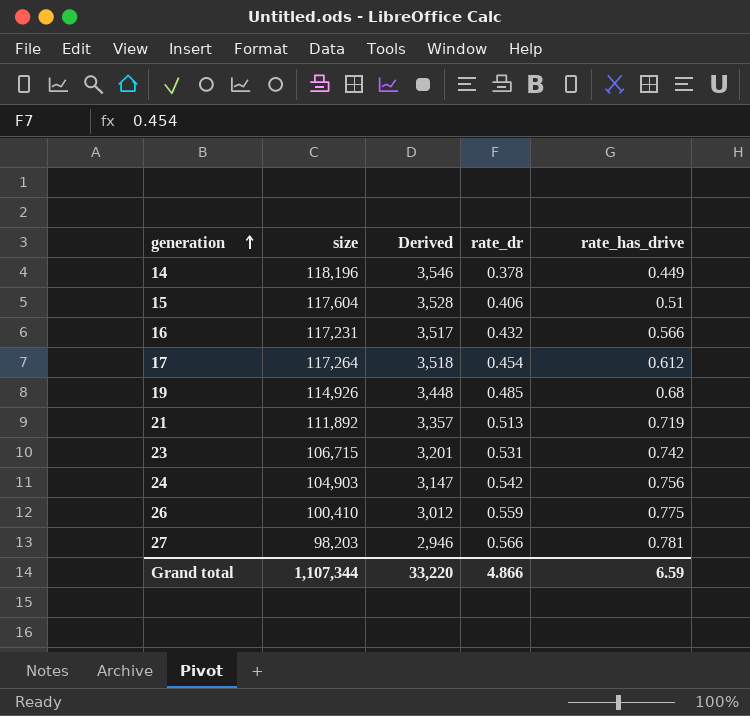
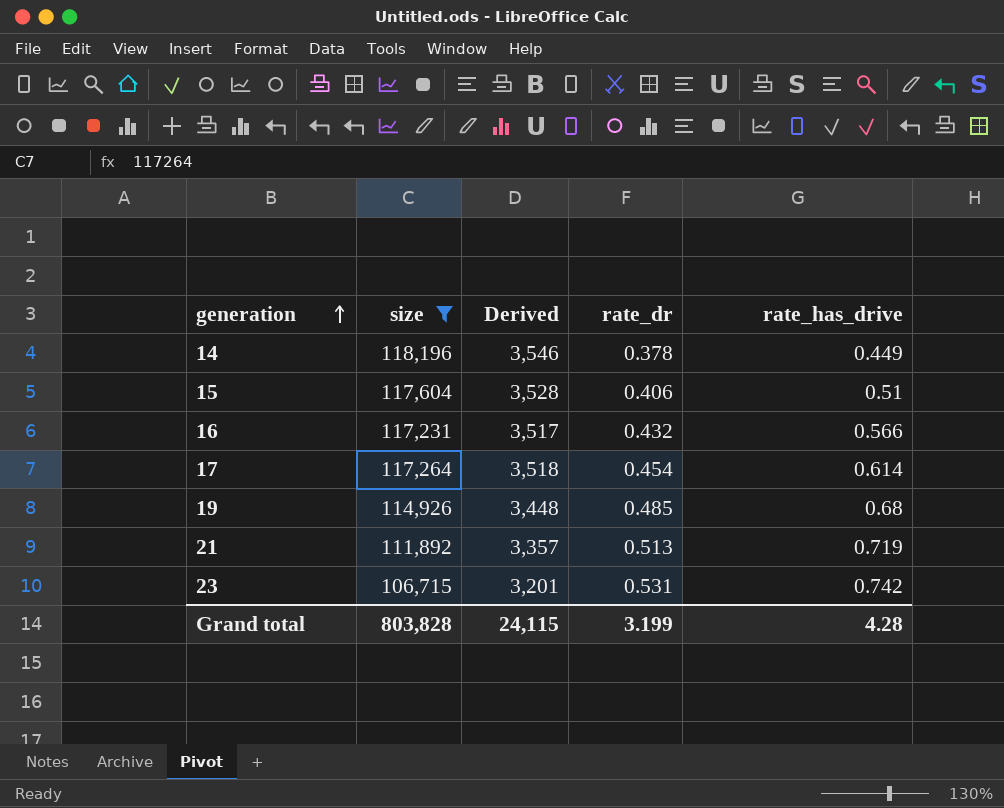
filter: none -> size >= 106,715
17 | rate_has_drive: 0.612 -> 0.614
Grand total | size: 1,107,344 -> 803,828
Grand total | Derived: 33,220 -> 24,115
Grand total | rate_dr: 4.866 -> 3.199
Grand total | rate_has_drive: 6.59 -> 4.28

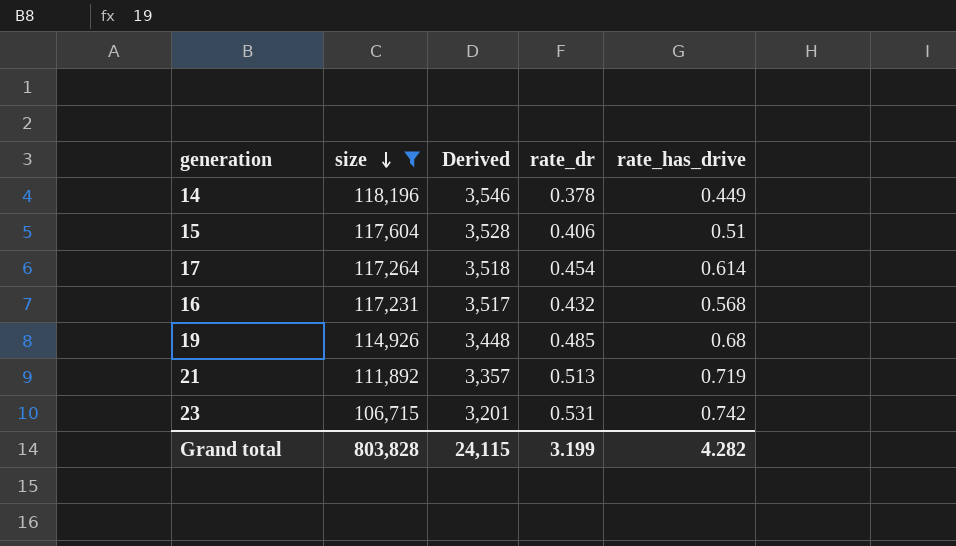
row order: generation ascending -> size descending
16 | rate_has_drive: 0.566 -> 0.568
Grand total | rate_has_drive: 4.28 -> 4.282

